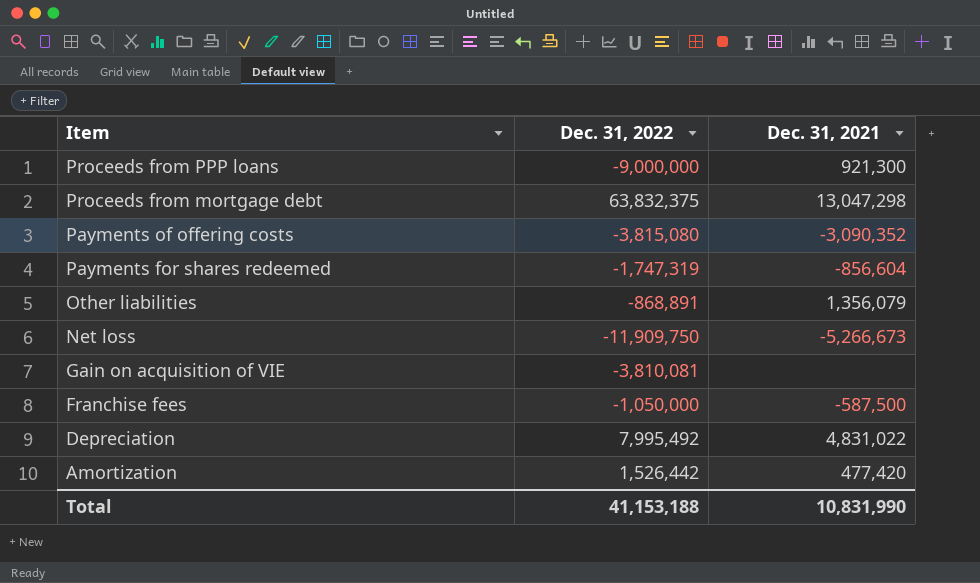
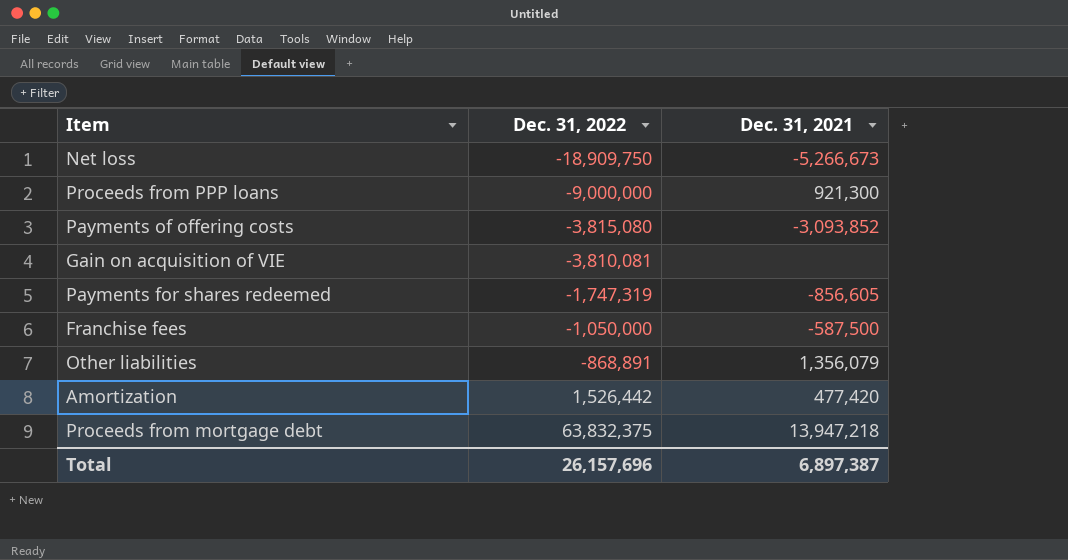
row order: Item descending -> Dec. 31, 2022 ascending
row Depreciation: 7,995,492 | 4,831,022 -> none
Net loss | Dec. 31, 2022: -11,909,750 -> -18,909,750
Payments of offering costs | Dec. 31, 2021: -3,090,352 -> -3,093,852
Payments for shares redeemed | Dec. 31, 2021: -856,604 -> -856,605
Proceeds from mortgage debt | Dec. 31, 2021: 13,047,298 -> 13,947,218
Total | Dec. 31, 2022: 41,153,188 -> 26,157,696
Total | Dec. 31, 2021: 10,831,990 -> 6,897,387

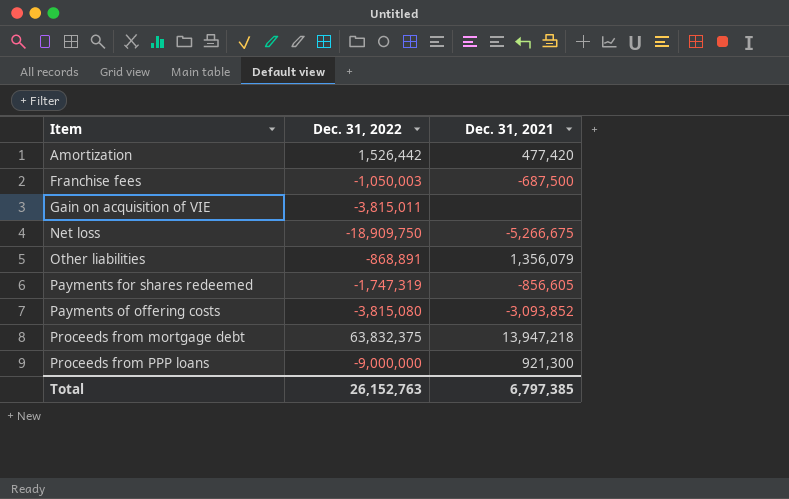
row order: Dec. 31, 2022 ascending -> Item ascending
Franchise fees | Dec. 31, 2022: -1,050,000 -> -1,050,003
Franchise fees | Dec. 31, 2021: -587,500 -> -687,500
Gain on acquisition of VIE | Dec. 31, 2022: -3,810,081 -> -3,815,011
Net loss | Dec. 31, 2021: -5,266,673 -> -5,266,675
Total | Dec. 31, 2022: 26,157,696 -> 26,152,763
Total | Dec. 31, 2021: 6,897,387 -> 6,797,385

